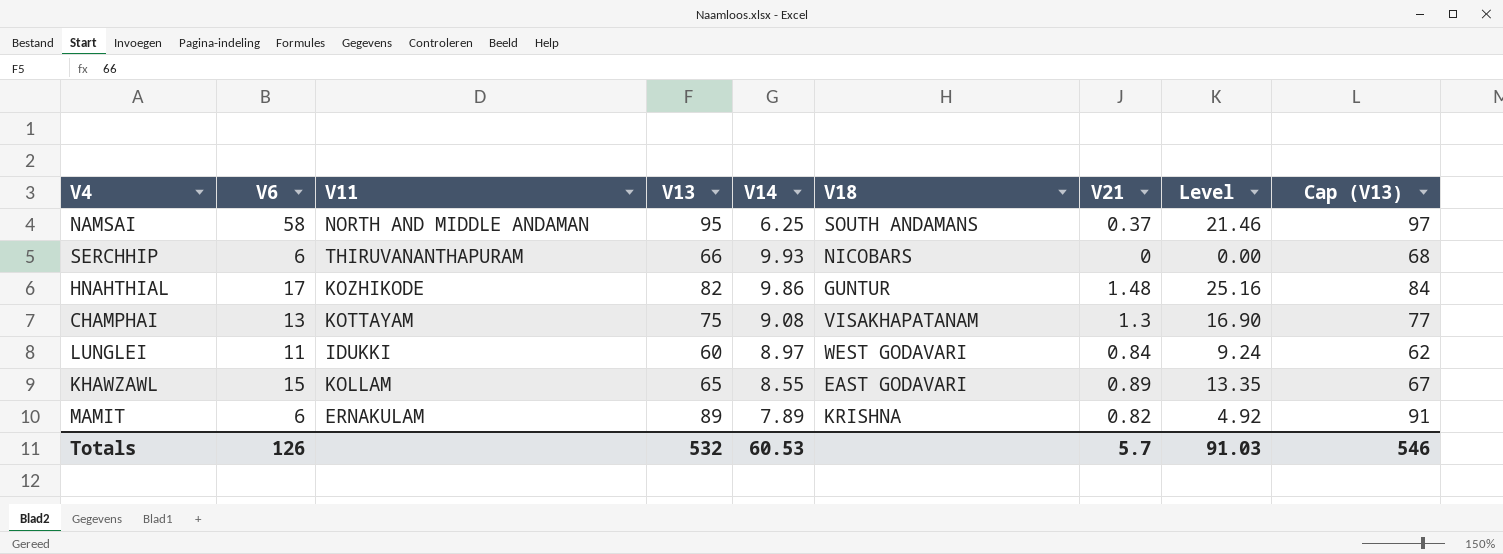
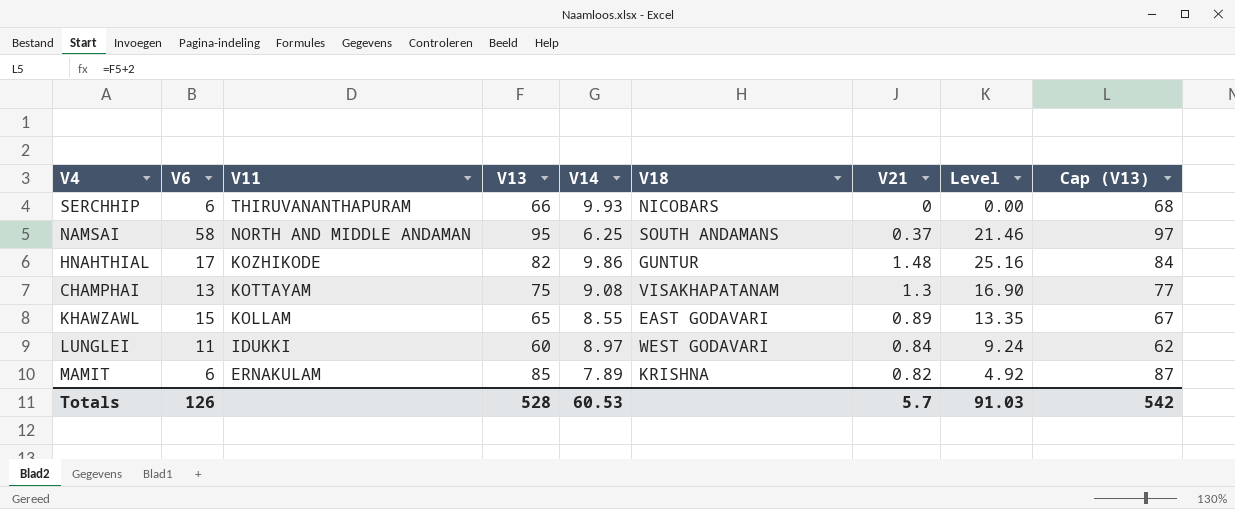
row order: none -> V11 descending
MAMIT | V13: 89 -> 85
MAMIT | Cap (V13): 91 -> 87
Totals | V13: 532 -> 528
Totals | Cap (V13): 546 -> 542

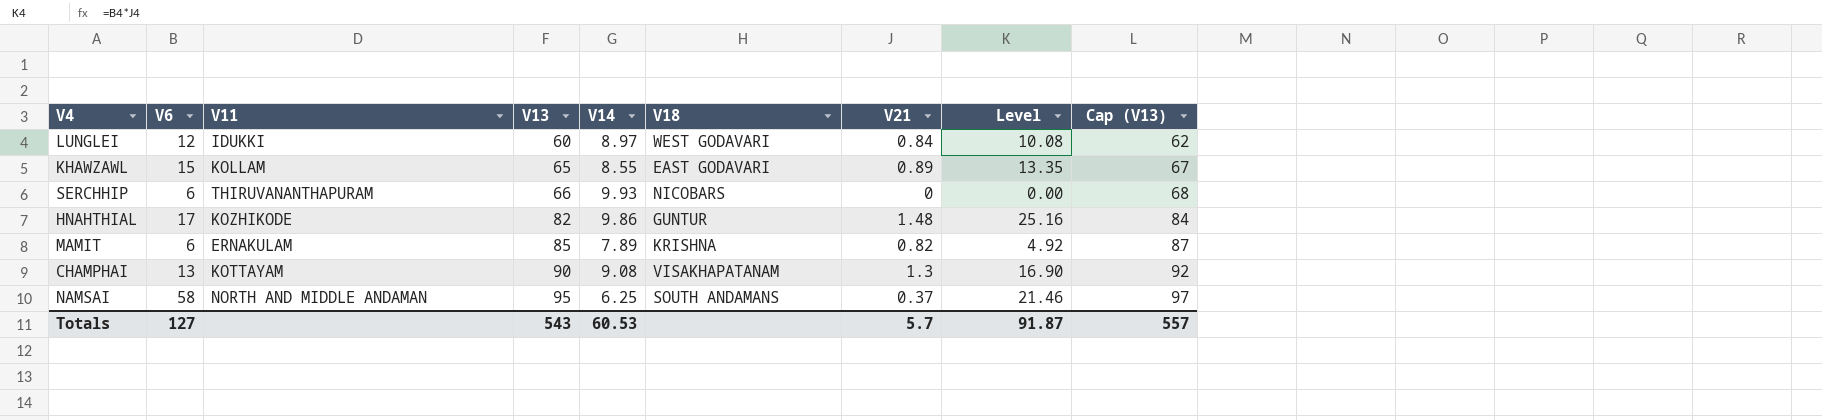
row order: V11 descending -> V13 ascending
LUNGLEI | V6: 11 -> 12
LUNGLEI | Level: 9.24 -> 10.08
CHAMPHAI | V13: 75 -> 90
CHAMPHAI | Cap (V13): 77 -> 92
Totals | V6: 126 -> 127
Totals | V13: 528 -> 543
Totals | Level: 91.03 -> 91.87
Totals | Cap (V13): 542 -> 557

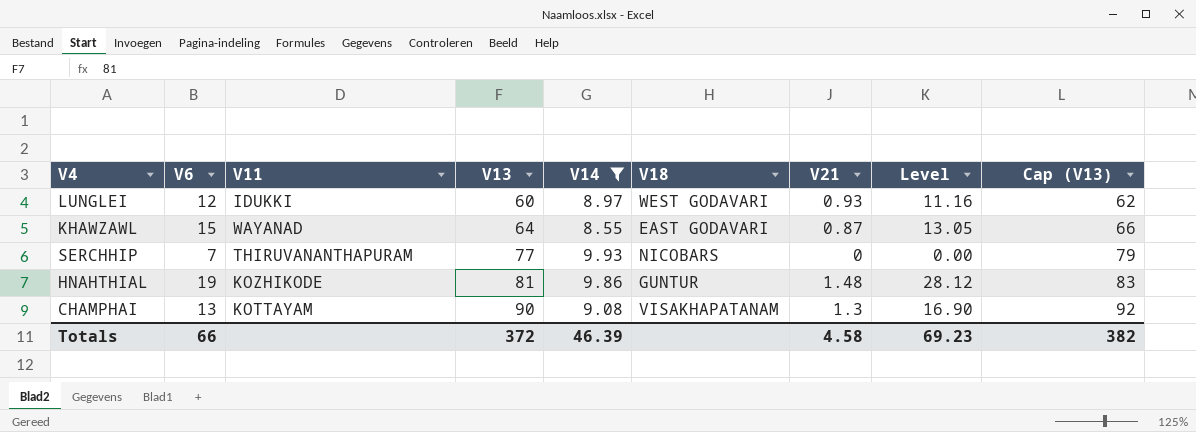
filter: none -> V14 >= 8.55
LUNGLEI | V21: 0.84 -> 0.93
LUNGLEI | Level: 10.08 -> 11.16
KHAWZAWL | V11: KOLLAM -> WAYANAD
KHAWZAWL | V13: 65 -> 64
KHAWZAWL | V21: 0.89 -> 0.87
KHAWZAWL | Level: 13.35 -> 13.05
KHAWZAWL | Cap (V13): 67 -> 66
SERCHHIP | V6: 6 -> 7
SERCHHIP | V13: 66 -> 77
SERCHHIP | Cap (V13): 68 -> 79
HNAHTHIAL | V6: 17 -> 19
HNAHTHIAL | V13: 82 -> 81
HNAHTHIAL | Level: 25.16 -> 28.12
HNAHTHIAL | Cap (V13): 84 -> 83
Totals | V6: 127 -> 66
Totals | V13: 543 -> 372
Totals | V14: 60.53 -> 46.39
Totals | V21: 5.7 -> 4.58
Totals | Level: 91.87 -> 69.23
Totals | Cap (V13): 557 -> 382

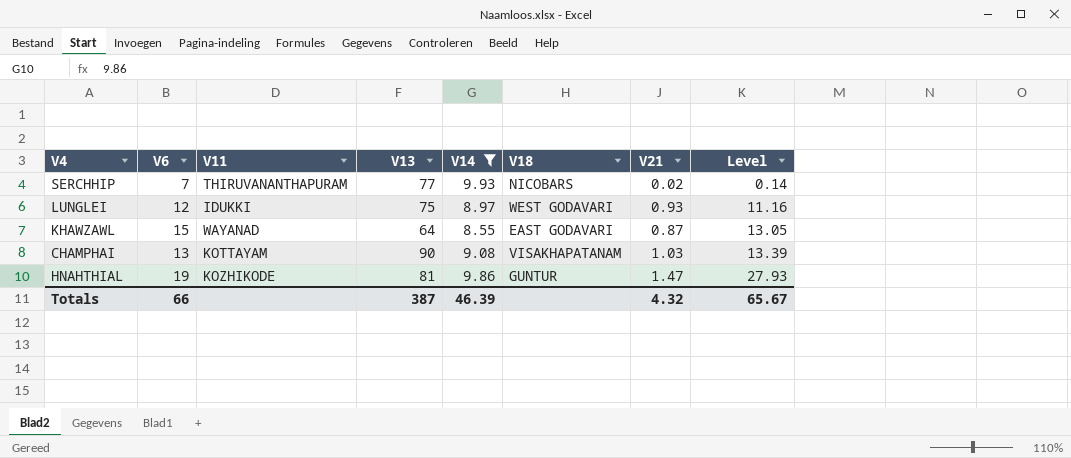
row order: V13 ascending -> Level ascending
column Cap (V13) | formula: [V13] + 2 -> none
SERCHHIP | V21: 0 -> 0.02
SERCHHIP | Level: 0.00 -> 0.14
LUNGLEI | V13: 60 -> 75
CHAMPHAI | V21: 1.3 -> 1.03
CHAMPHAI | Level: 16.90 -> 13.39
HNAHTHIAL | V21: 1.48 -> 1.47
HNAHTHIAL | Level: 28.12 -> 27.93
Totals | V13: 372 -> 387
Totals | V21: 4.58 -> 4.32
Totals | Level: 69.23 -> 65.67

